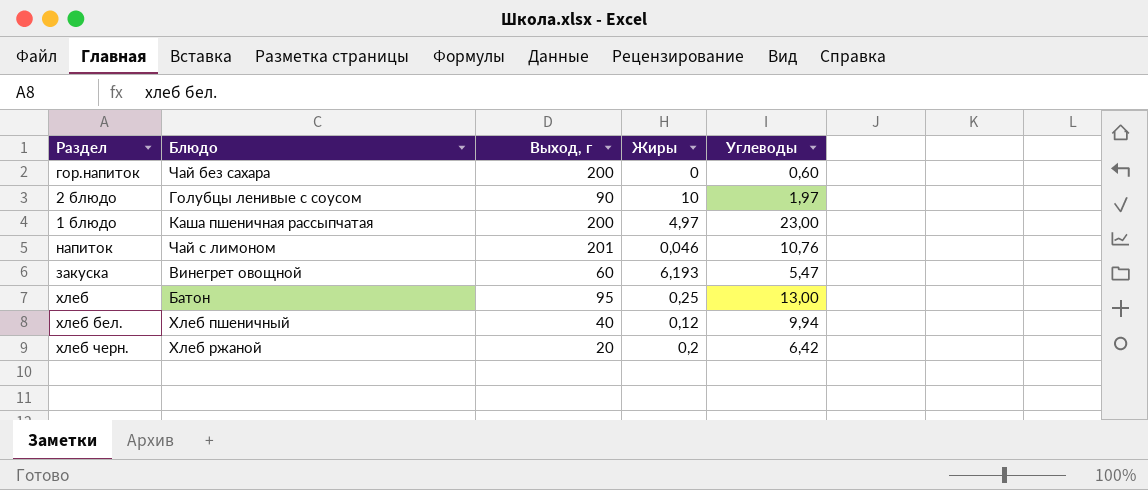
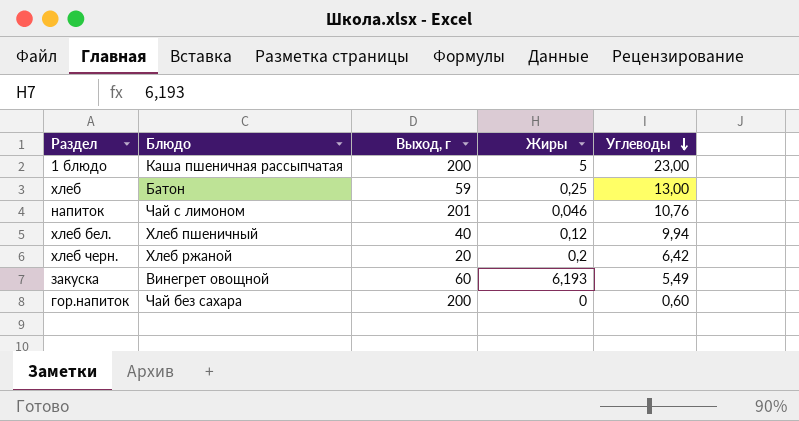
row order: none -> Углеводы descending
row 2 блюдо: Голубцы ленивые с соусом | 90 | 10 | 1,97 -> none
1 блюдо | Жиры: 4,97 -> 5
хлеб | Выход, г: 95 -> 59
закуска | Углеводы: 5,47 -> 5,49

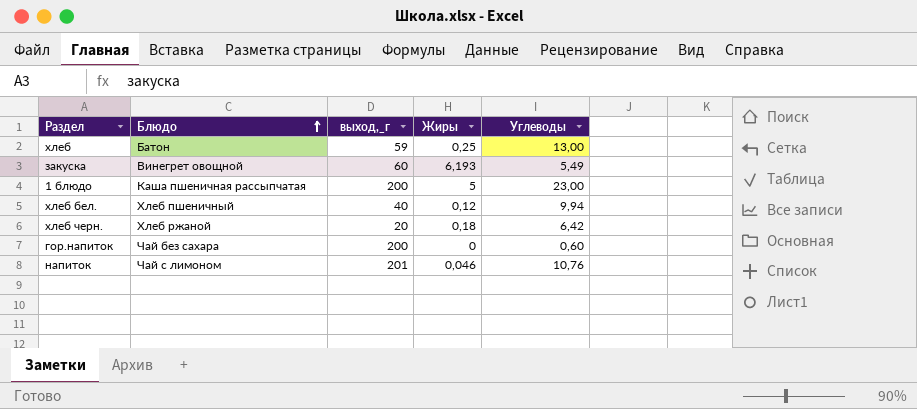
row order: Углеводы descending -> Блюдо ascending
column name: Выход, г -> выход,_г
хлеб черн. | Жиры: 0,2 -> 0,18

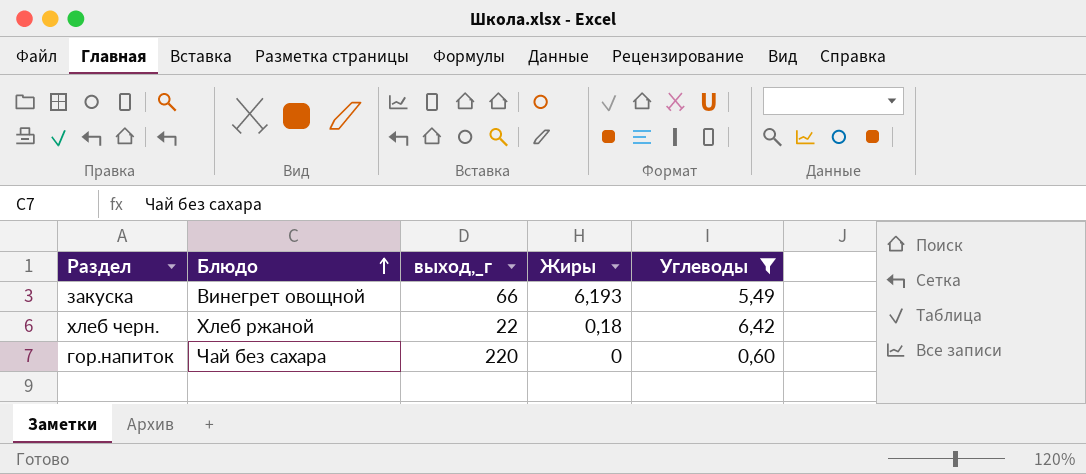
filter: none -> Углеводы <= 6,42
закуска | выход,_г: 60 -> 66
хлеб черн. | выход,_г: 20 -> 22
гор.напиток | выход,_г: 200 -> 220

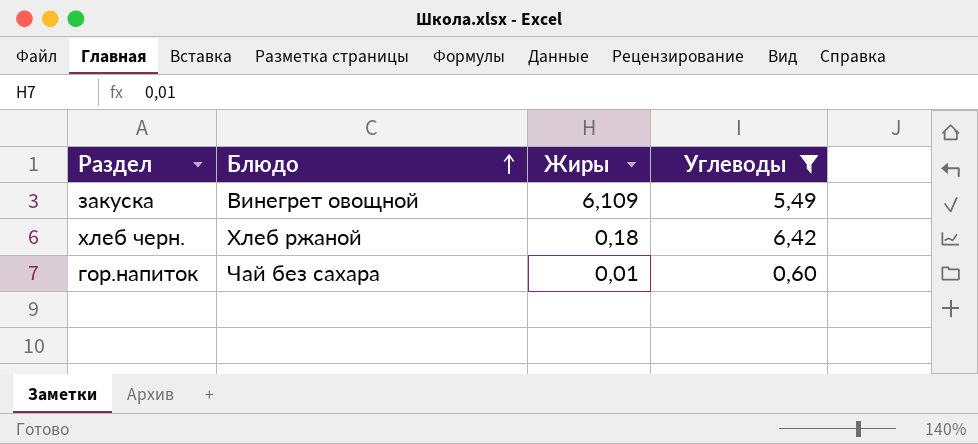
column выход,_г | position: 3 -> none
закуска | Жиры: 6,193 -> 6,109
гор.напиток | Жиры: 0 -> 0,01

